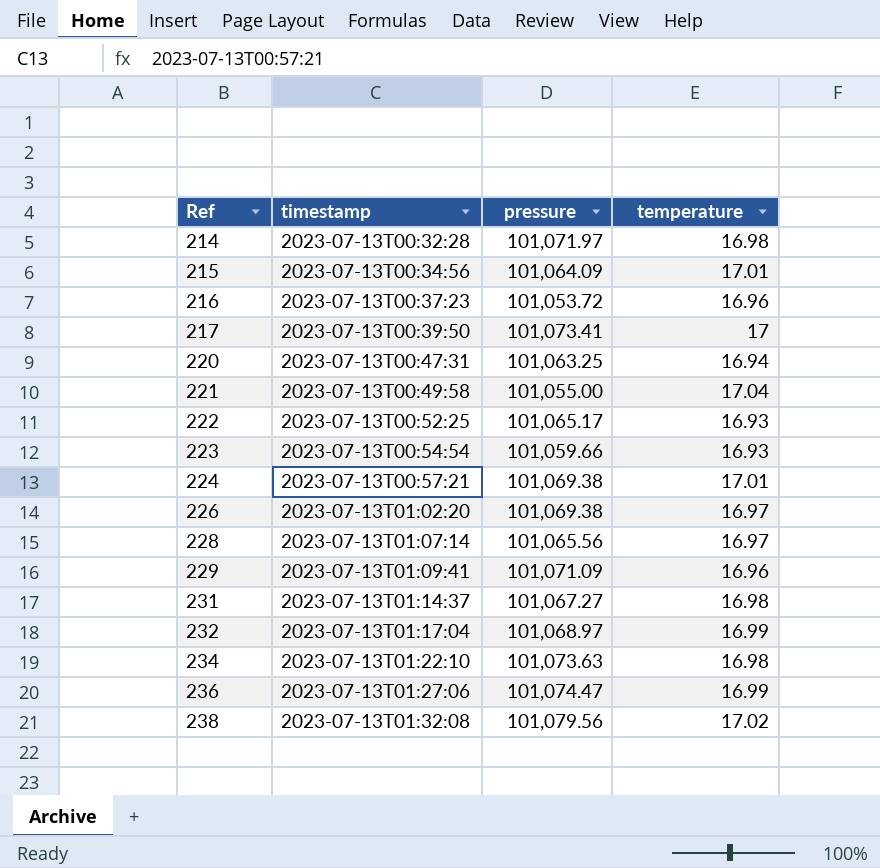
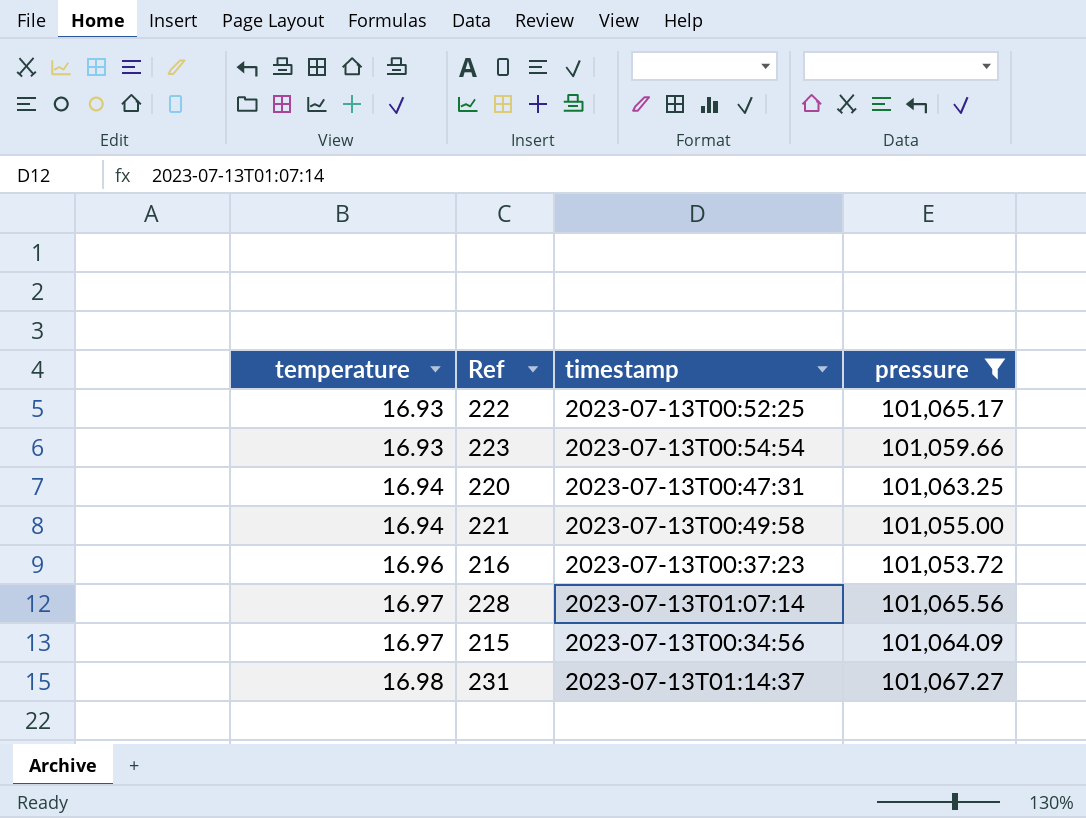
filter: none -> pressure <= 101,067.27
row order: Ref ascending -> temperature ascending
column temperature | position: 4 -> 1
221 | temperature: 17.04 -> 16.94
215 | temperature: 17.01 -> 16.97

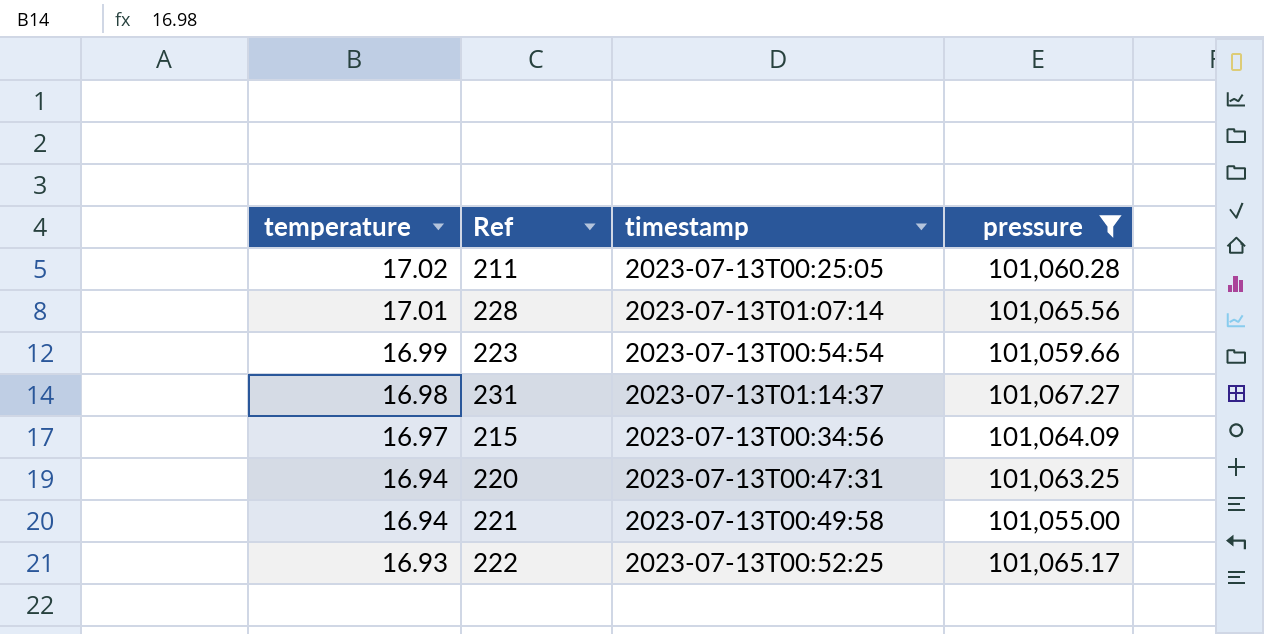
row order: temperature ascending -> temperature descending
row 216: 16.96 | 2023-07-13T00:37:23 | 101,053.72 -> none
row 211: none -> 17.02 | 2023-07-13T00:25:05 | 101,060.28
228 | temperature: 16.97 -> 17.01
223 | temperature: 16.93 -> 16.99

